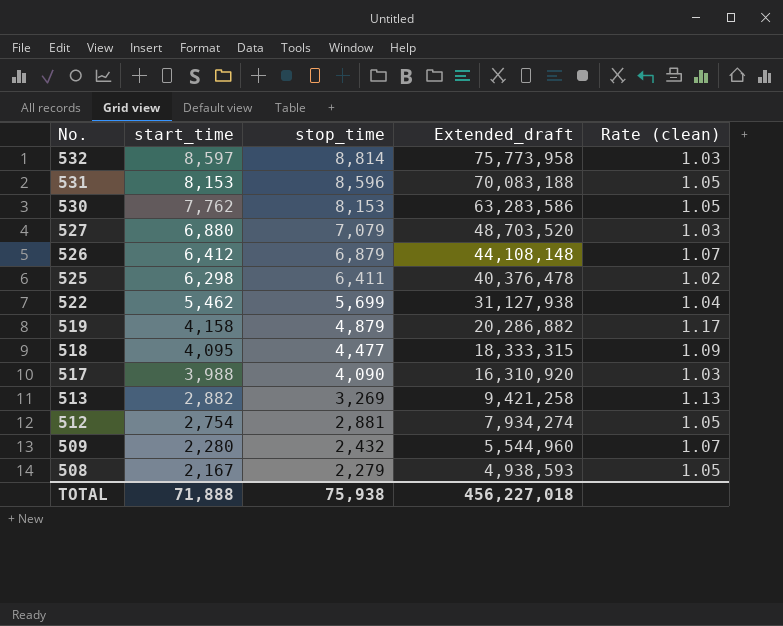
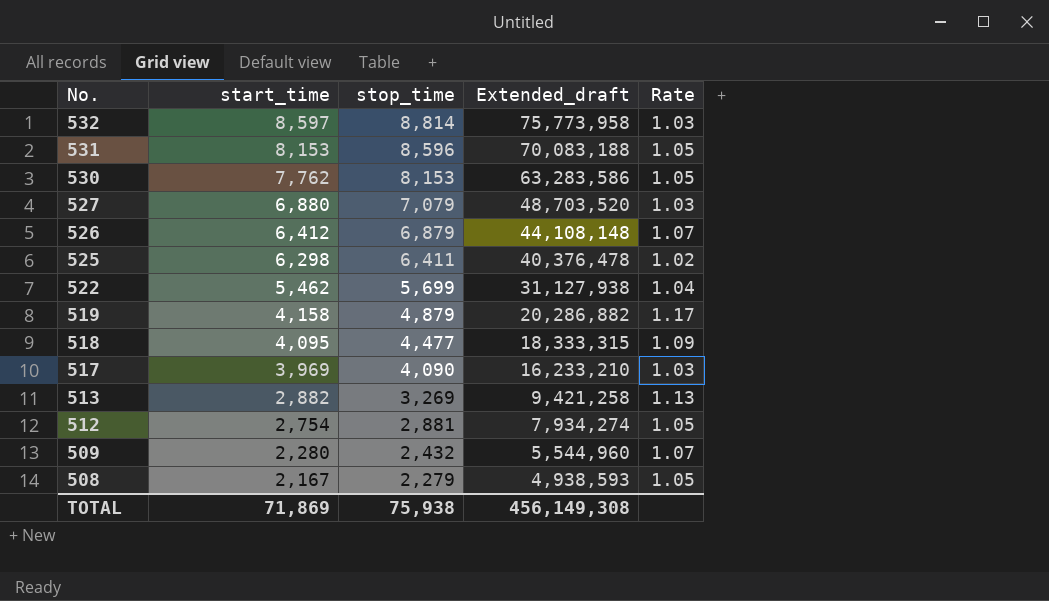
column name: Rate (clean) -> Rate
517 | start_time: 3,988 -> 3,969
517 | Extended_draft: 16,310,920 -> 16,233,210
TOTAL | start_time: 71,888 -> 71,869
TOTAL | Extended_draft: 456,227,018 -> 456,149,308

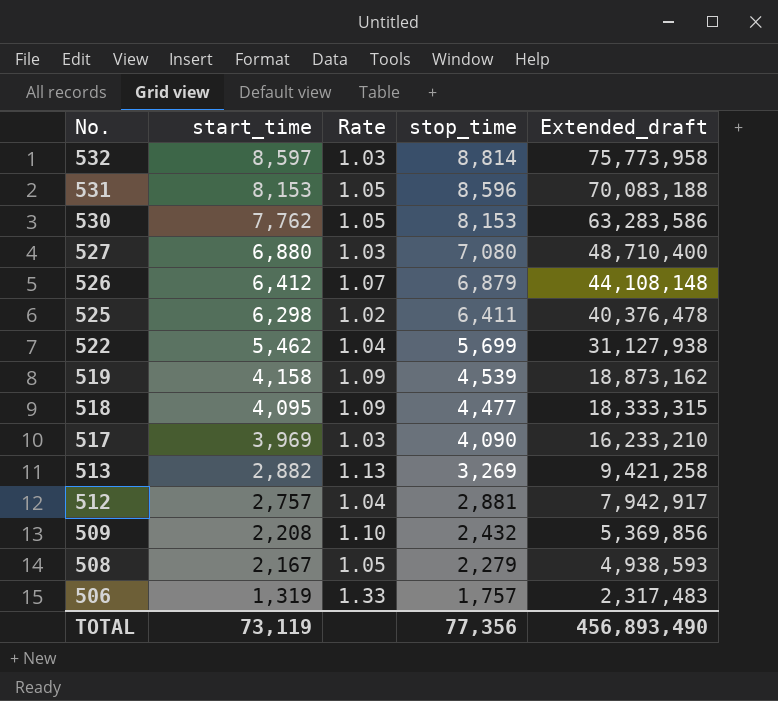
column Rate | position: 5 -> 3
527 | stop_time: 7,079 -> 7,080
527 | Extended_draft: 48,703,520 -> 48,710,400
519 | Rate: 1.17 -> 1.09
519 | stop_time: 4,879 -> 4,539
519 | Extended_draft: 20,286,882 -> 18,873,162
512 | start_time: 2,754 -> 2,757
512 | Rate: 1.05 -> 1.04
512 | Extended_draft: 7,934,274 -> 7,942,917
509 | start_time: 2,280 -> 2,208
509 | Rate: 1.07 -> 1.10
509 | Extended_draft: 5,544,960 -> 5,369,856
row 506: none -> 1,319 | 1.33 | 1,757 | 2,317,483
TOTAL | start_time: 71,869 -> 73,119
TOTAL | stop_time: 75,938 -> 77,356
TOTAL | Extended_draft: 456,149,308 -> 456,893,490

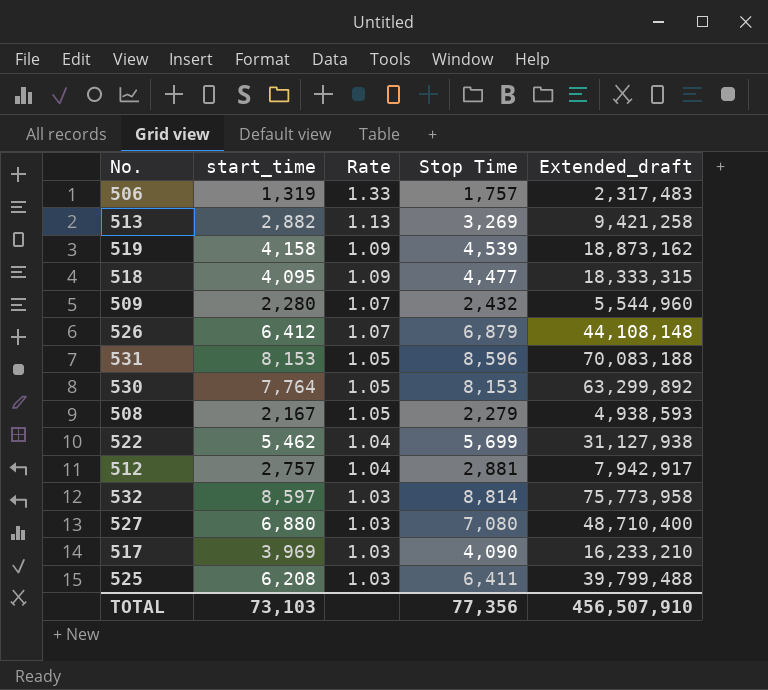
row order: No. descending -> Rate descending
column name: stop_time -> Stop Time
509 | start_time: 2,208 -> 2,280
509 | Rate: 1.10 -> 1.07
509 | Extended_draft: 5,369,856 -> 5,544,960
530 | start_time: 7,762 -> 7,764
530 | Extended_draft: 63,283,586 -> 63,299,892
525 | start_time: 6,298 -> 6,208
525 | Rate: 1.02 -> 1.03
525 | Extended_draft: 40,376,478 -> 39,799,488
TOTAL | start_time: 73,119 -> 73,103
TOTAL | Extended_draft: 456,893,490 -> 456,507,910

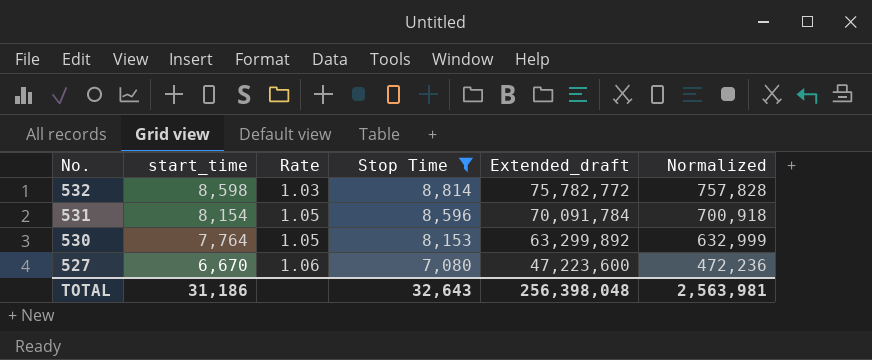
filter: none -> Stop Time >= 7,080
row order: Rate descending -> No. descending
column Normalized | formula: none -> [Extended_draft] * 0.01
532 | start_time: 8,597 -> 8,598
532 | Extended_draft: 75,773,958 -> 75,782,772
531 | start_time: 8,153 -> 8,154
531 | Extended_draft: 70,083,188 -> 70,091,784
527 | start_time: 6,880 -> 6,670
527 | Rate: 1.03 -> 1.06
527 | Extended_draft: 48,710,400 -> 47,223,600
TOTAL | start_time: 73,103 -> 31,186
TOTAL | Stop Time: 77,356 -> 32,643
TOTAL | Extended_draft: 456,507,910 -> 256,398,048

